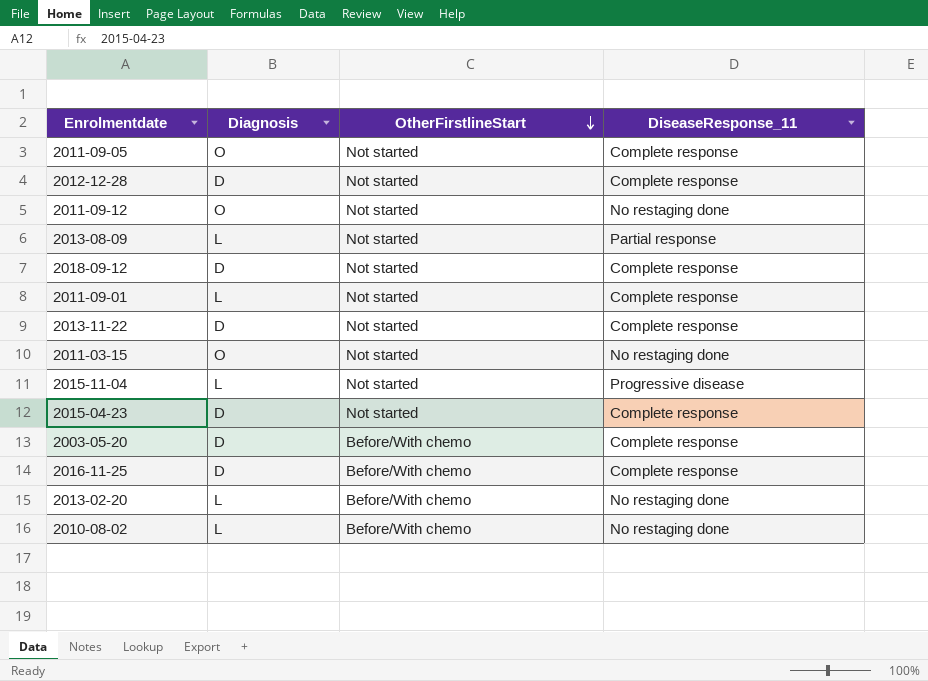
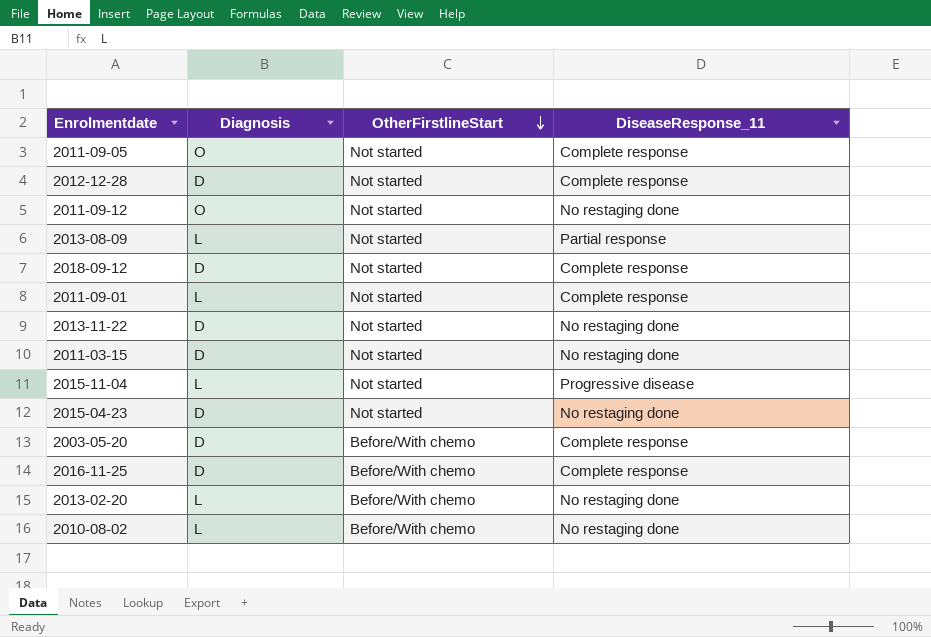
2013-11-22 | DiseaseResponse_11: Complete response -> No restaging done
2011-03-15 | Diagnosis: O -> D
2015-04-23 | DiseaseResponse_11: Complete response -> No restaging done

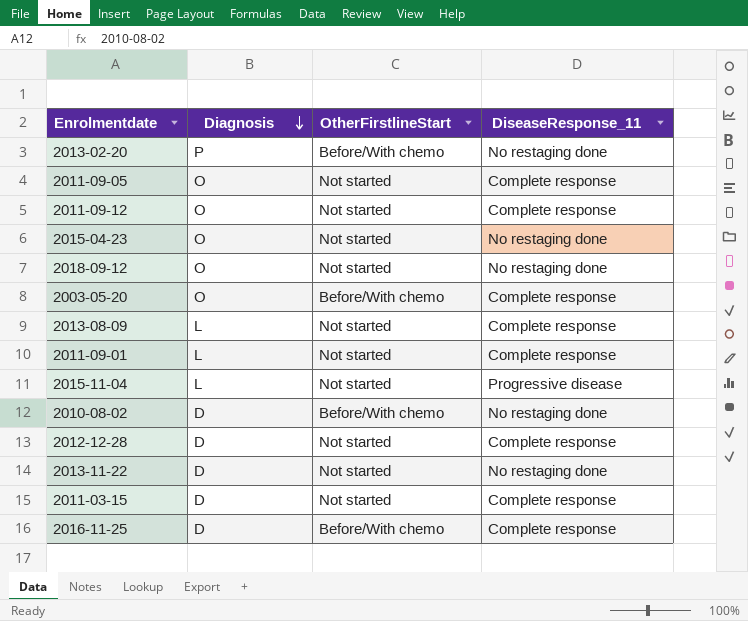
row order: OtherFirstlineStart descending -> Diagnosis descending
2013-02-20 | Diagnosis: L -> P
2011-09-12 | DiseaseResponse_11: No restaging done -> Complete response
2015-04-23 | Diagnosis: D -> O
2018-09-12 | Diagnosis: D -> O
2018-09-12 | DiseaseResponse_11: Complete response -> No restaging done
2003-05-20 | Diagnosis: D -> O
2013-08-09 | DiseaseResponse_11: Partial response -> Complete response
2010-08-02 | Diagnosis: L -> D
2011-03-15 | DiseaseResponse_11: No restaging done -> Complete response

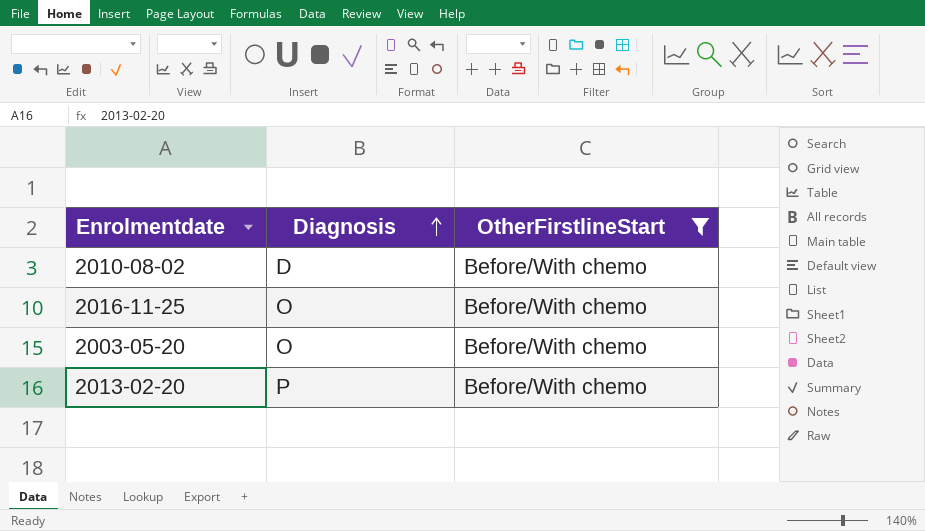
filter: none -> OtherFirstlineStart = Before/With chemo
row order: Diagnosis descending -> Diagnosis ascending
column DiseaseResponse_11 | position: 4 -> none
2016-11-25 | Diagnosis: D -> O

